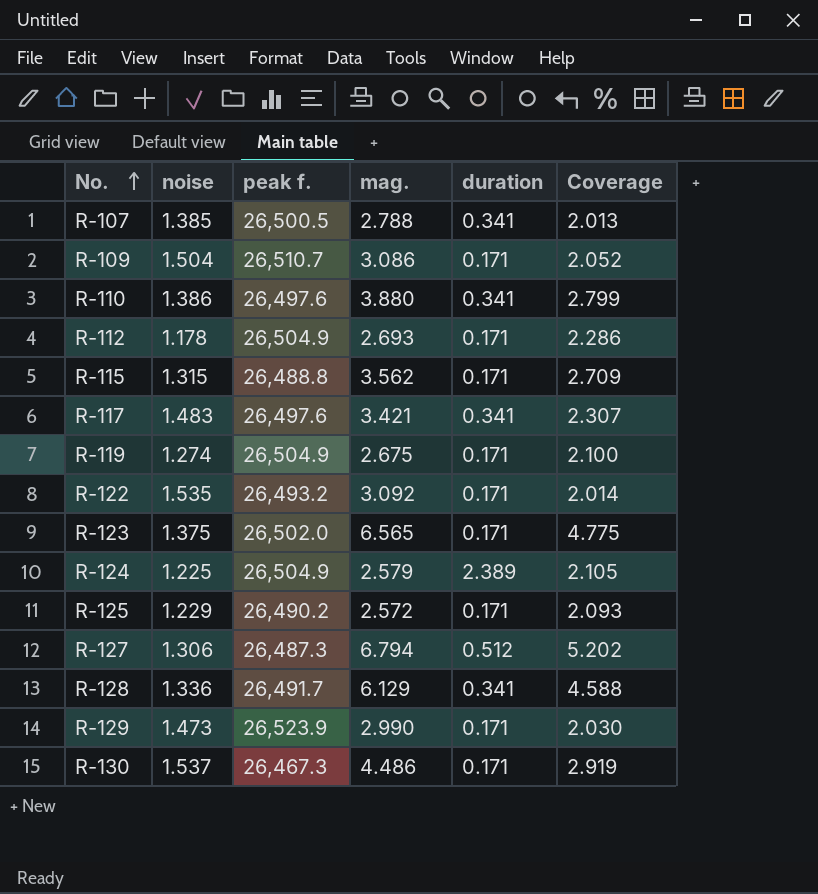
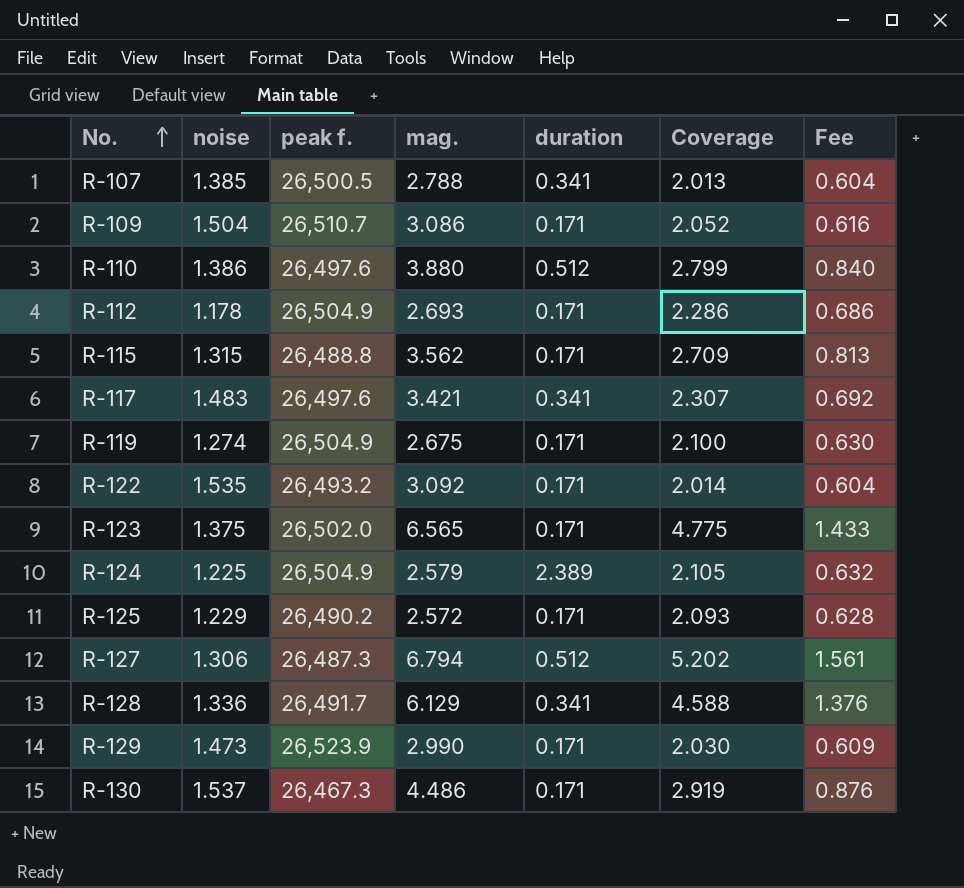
column Fee | formula: none -> [Coverage] * 0.3
R-110 | duration: 0.341 -> 0.512

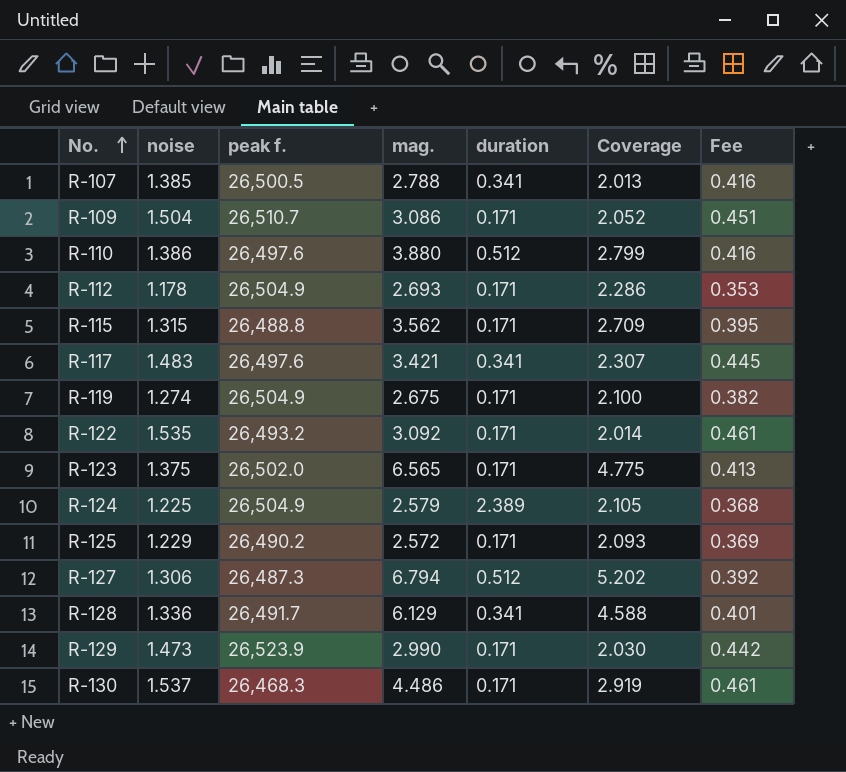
column Fee | formula: [Coverage] * 0.3 -> [noise] * 0.3
R-130 | peak f.: 26,467.3 -> 26,468.3

